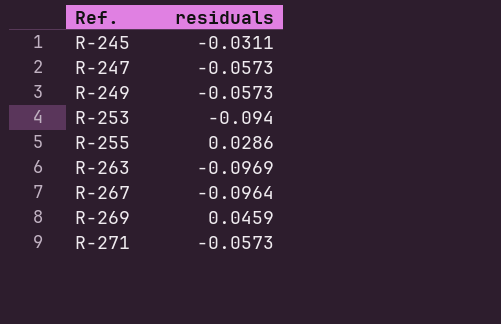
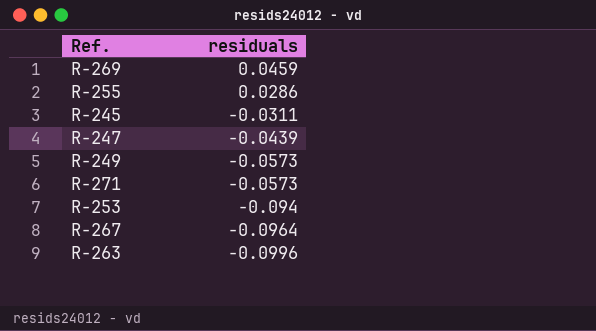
row order: Ref. ascending -> residuals descending
R-247 | residuals: -0.0573 -> -0.0439
R-263 | residuals: -0.0969 -> -0.0996

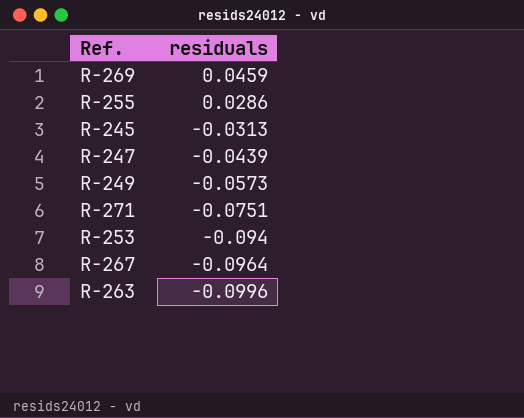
R-245 | residuals: -0.0311 -> -0.0313
R-271 | residuals: -0.0573 -> -0.0751

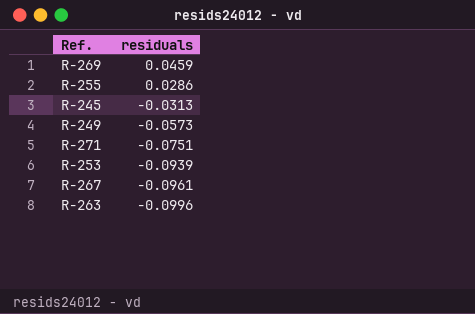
row R-247: -0.0439 -> none
R-253 | residuals: -0.094 -> -0.0939
R-267 | residuals: -0.0964 -> -0.0961

